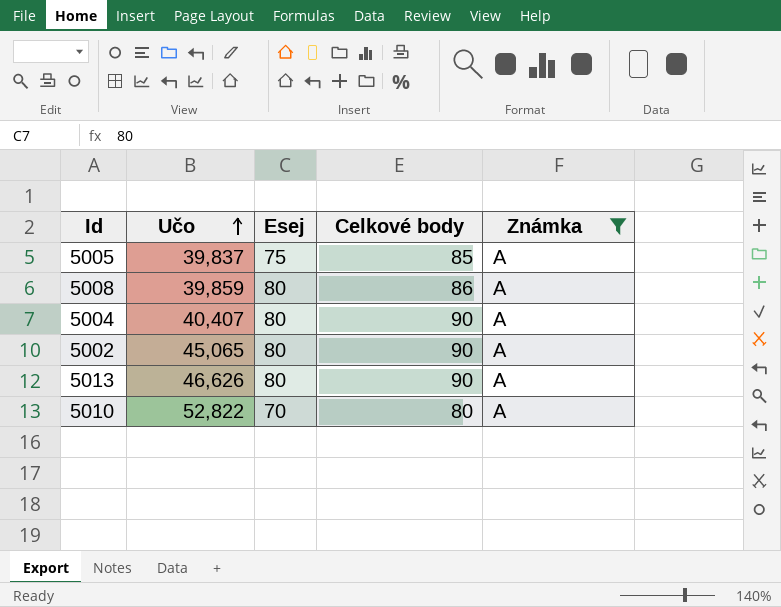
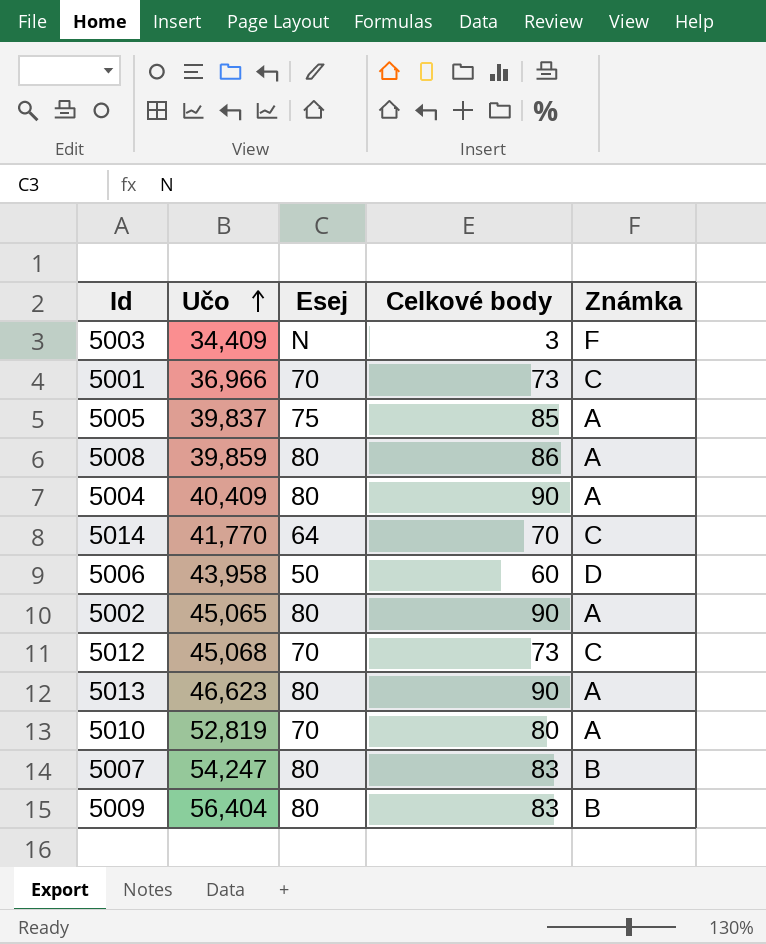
filter: Známka = A -> none
5004 | Učo: 40,407 -> 40,409
5013 | Učo: 46,626 -> 46,623
5010 | Učo: 52,822 -> 52,819

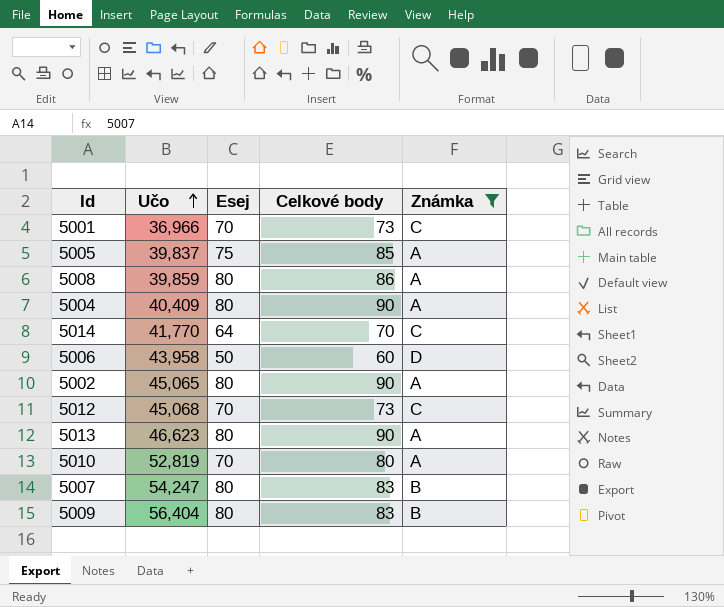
filter: none -> Známka != F

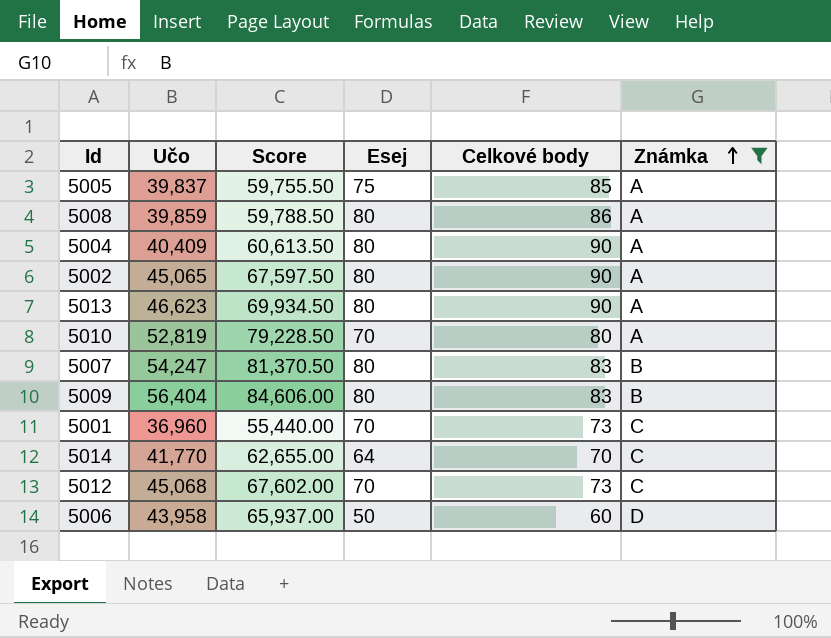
row order: Učo ascending -> Známka ascending
column Score | formula: none -> [Učo] * 1.5
5001 | Učo: 36,966 -> 36,960

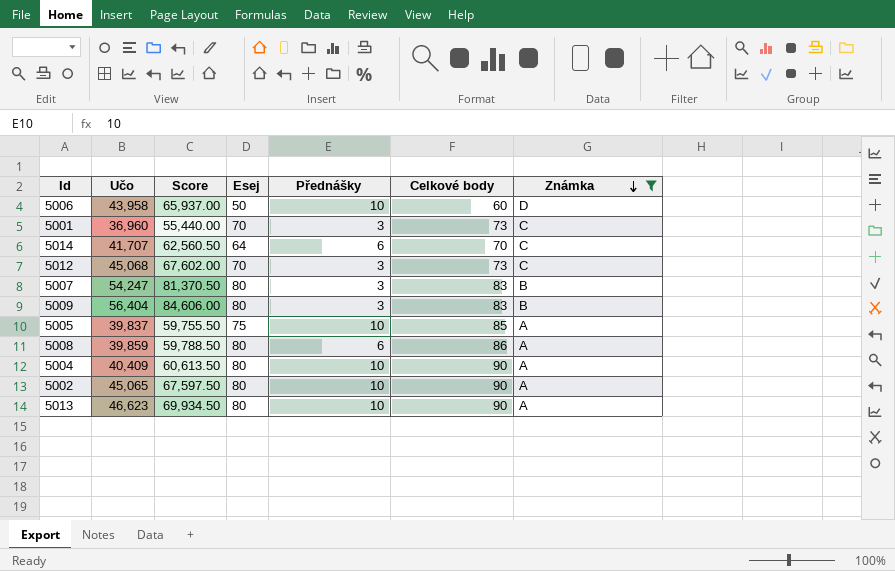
row order: Známka ascending -> Známka descending
column Přednášky | position: none -> 5
row 5010: 52,819 | 79,228.50 | 70 | 80 | A -> none
5014 | Učo: 41,770 -> 41,707
5014 | Score: 62,655.00 -> 62,560.50

